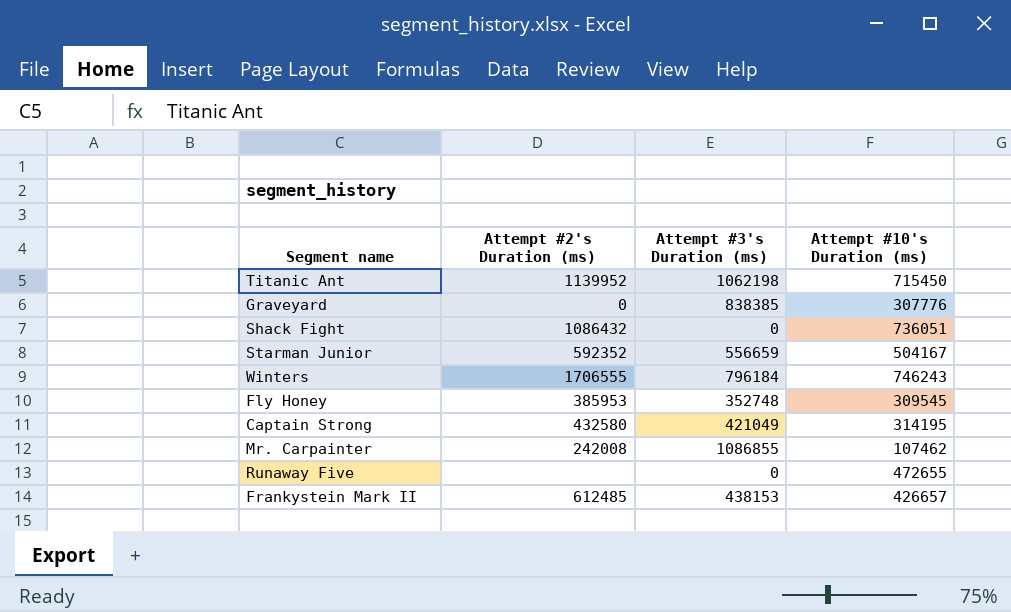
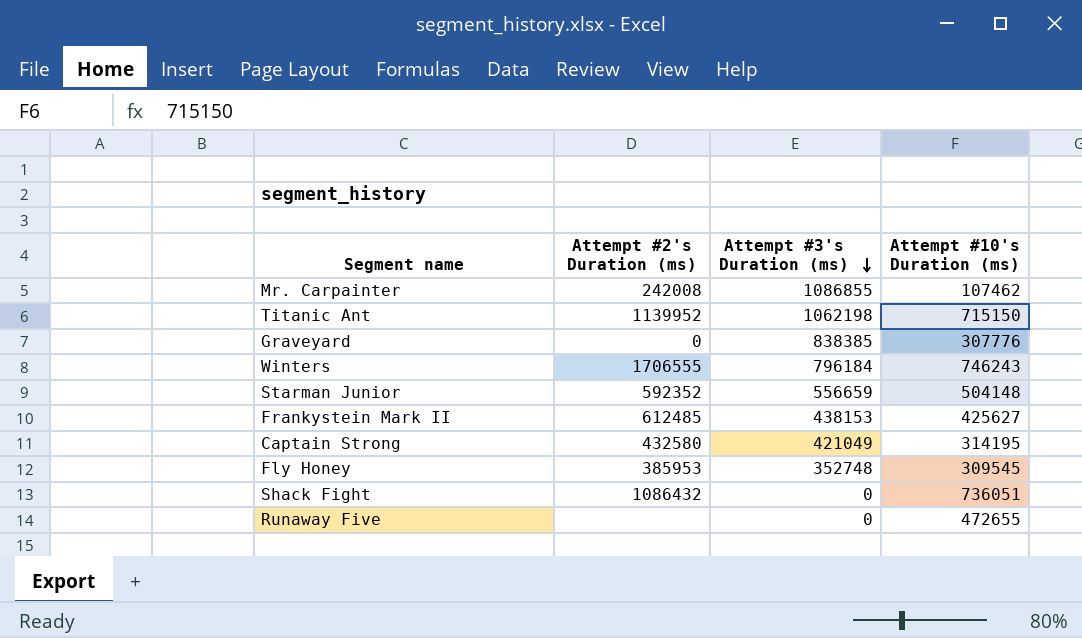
row order: none -> Attempt #3's Duration (ms) descending
Titanic Ant | Attempt #10's Duration (ms): 715450 -> 715150
Starman Junior | Attempt #10's Duration (ms): 504167 -> 504148
Frankystein Mark II | Attempt #10's Duration (ms): 426657 -> 425627

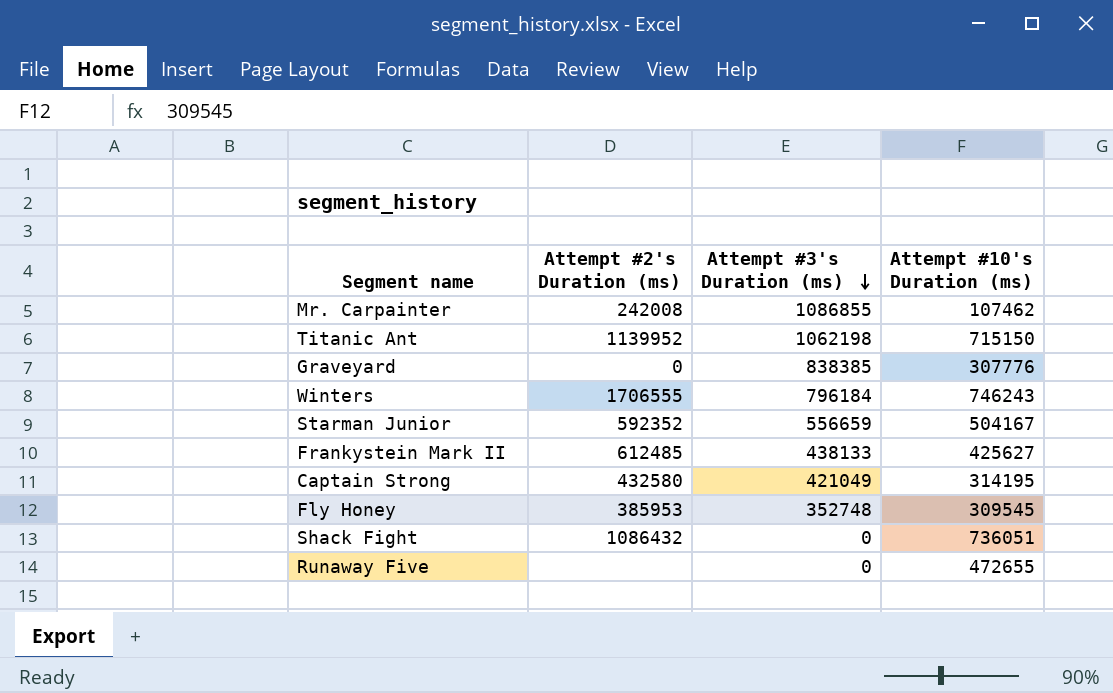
Starman Junior | Attempt #10's Duration (ms): 504148 -> 504167
Frankystein Mark II | Attempt #3's Duration (ms): 438153 -> 438133

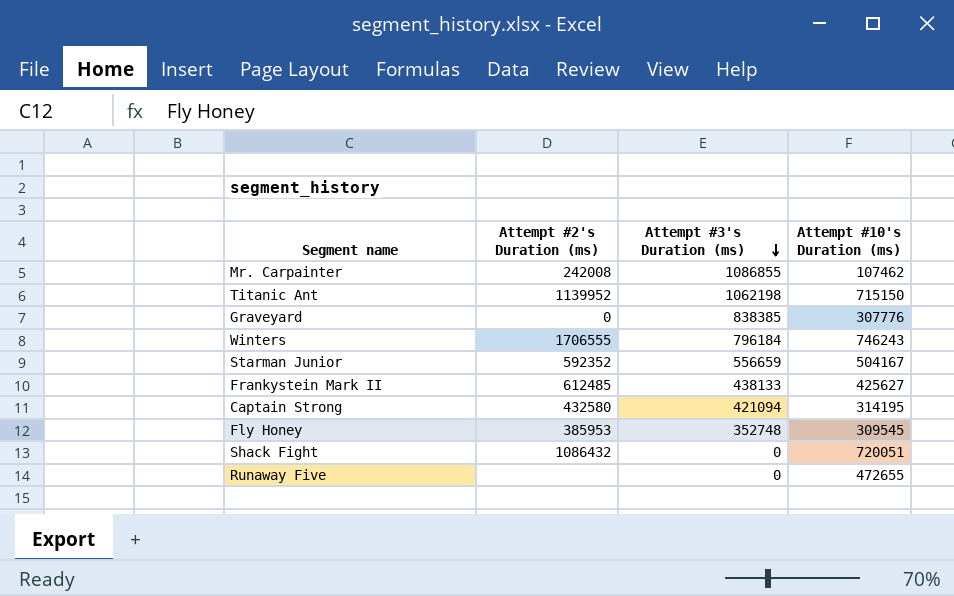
Captain Strong | Attempt #3's Duration (ms): 421049 -> 421094
Shack Fight | Attempt #10's Duration (ms): 736051 -> 720051

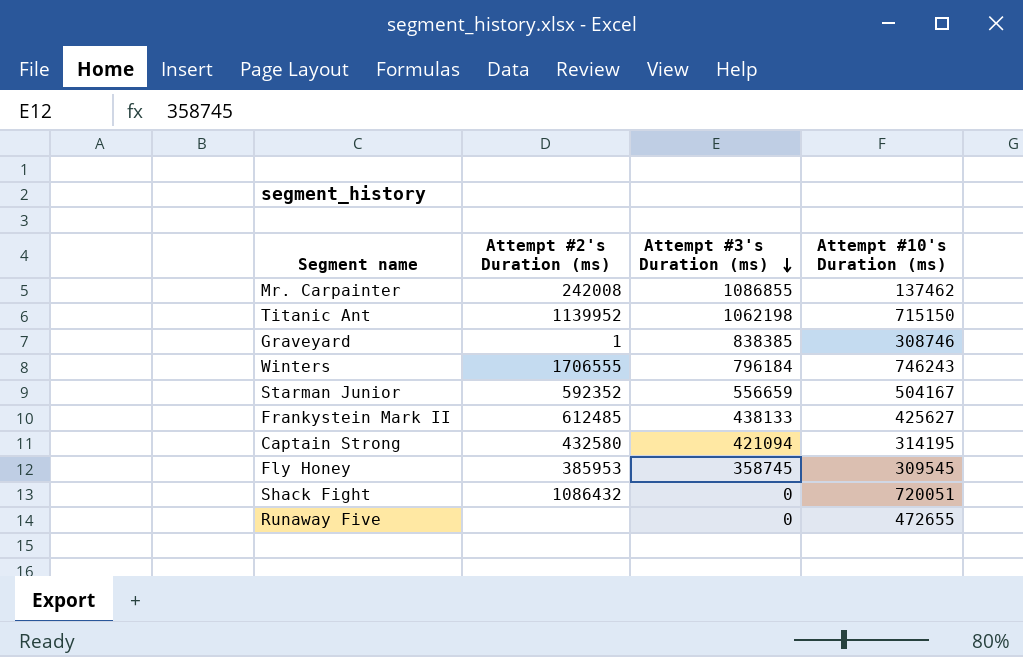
Mr. Carpainter | Attempt #10's Duration (ms): 107462 -> 137462
Graveyard | Attempt #2's Duration (ms): 0 -> 1
Graveyard | Attempt #10's Duration (ms): 307776 -> 308746
Fly Honey | Attempt #3's Duration (ms): 352748 -> 358745

